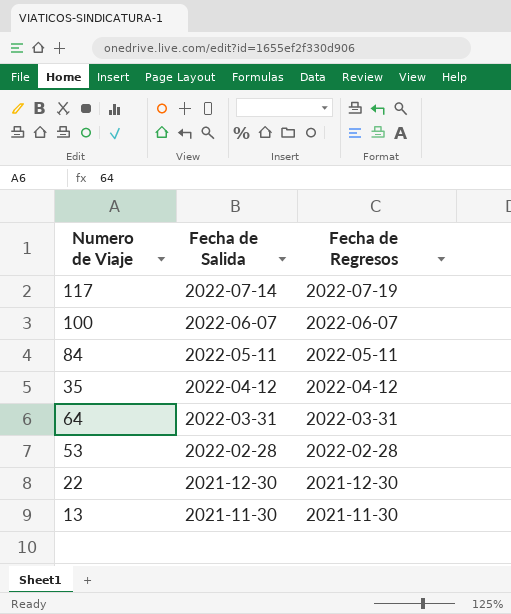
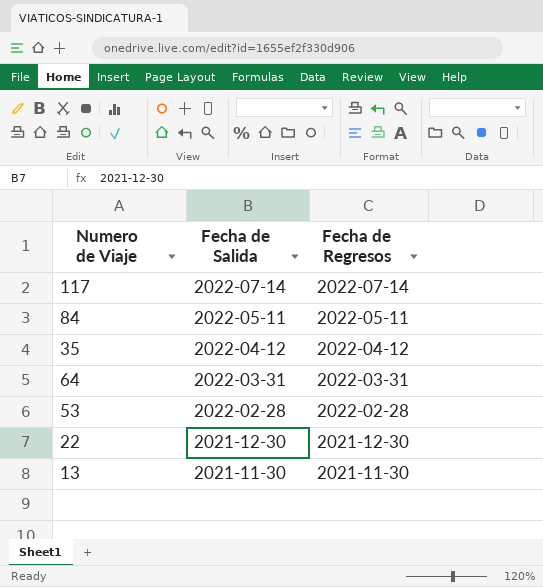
row 100: 2022-06-07 | 2022-06-07 -> none
117 | Fecha de Regresos: 2022-07-19 -> 2022-07-14

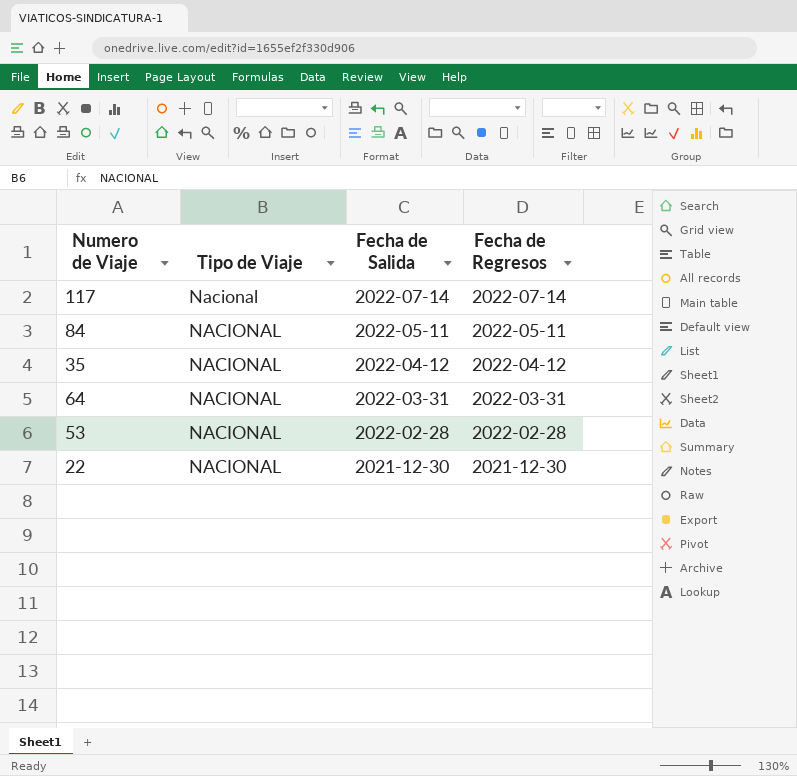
column Tipo de Viaje | position: none -> 2
row 13: 2021-11-30 | 2021-11-30 -> none

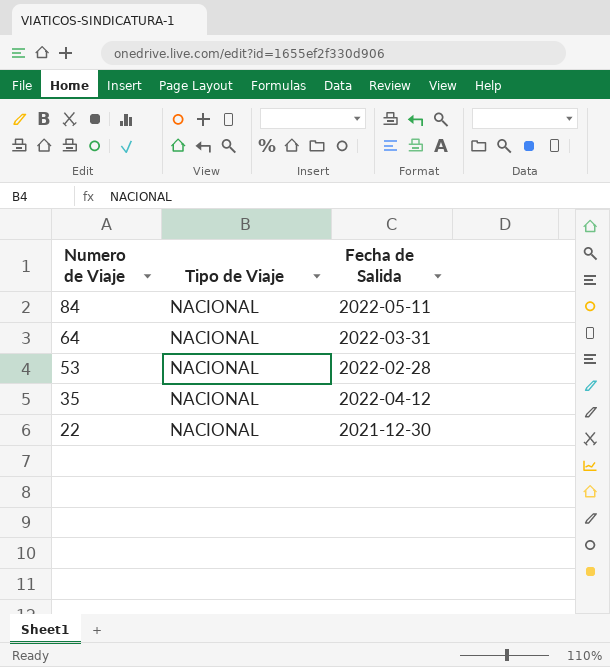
row order: Fecha de Salida descending -> Numero de Viaje descending
column Fecha de Regresos | position: 4 -> none
row 117: Nacional | 2022-07-14 | 2022-07-14 -> none

